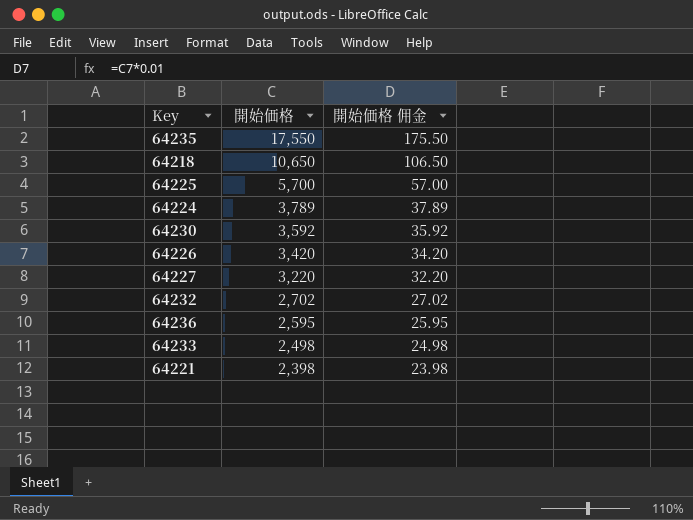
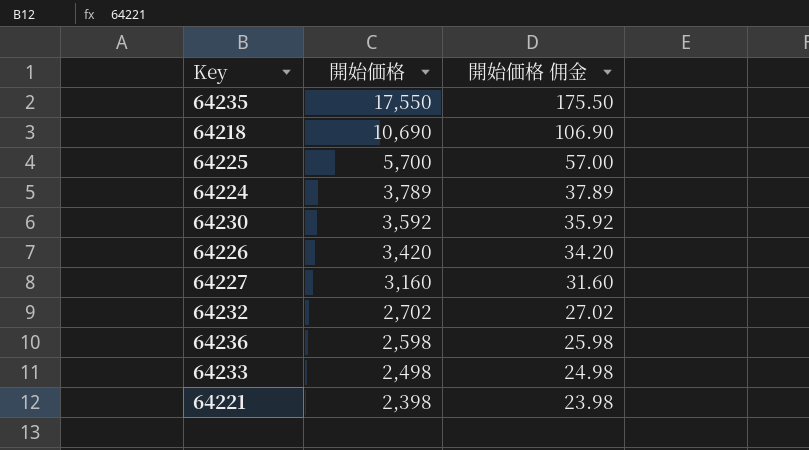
64218 | 開始価格: 10,650 -> 10,690
64218 | 開始価格 佣金: 106.50 -> 106.90
64227 | 開始価格: 3,220 -> 3,160
64227 | 開始価格 佣金: 32.20 -> 31.60
64236 | 開始価格: 2,595 -> 2,598
64236 | 開始価格 佣金: 25.95 -> 25.98

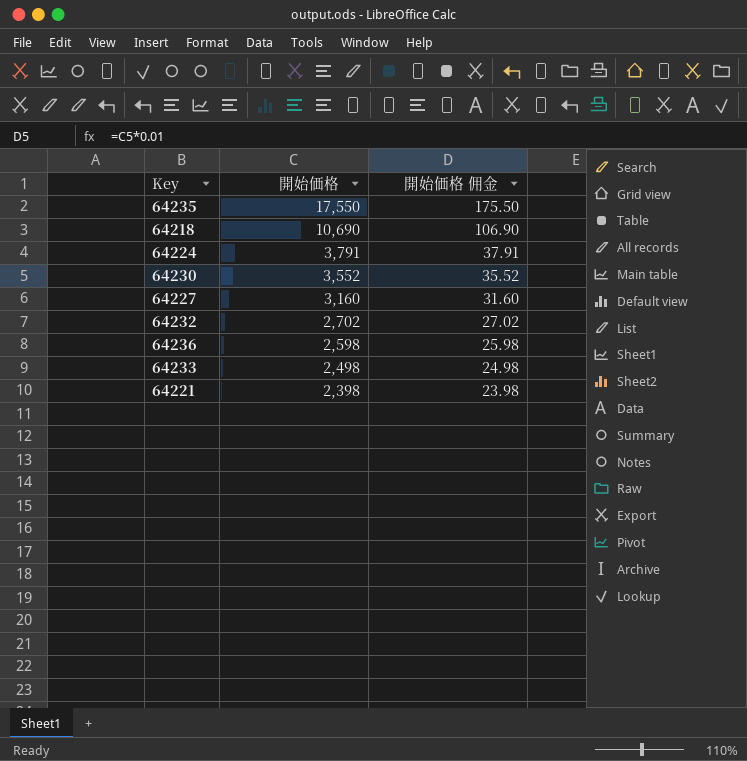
row 64225: 5,700 | 57.00 -> none
row 64226: 3,420 | 34.20 -> none
64224 | 開始価格: 3,789 -> 3,791
64224 | 開始価格 佣金: 37.89 -> 37.91
64230 | 開始価格: 3,592 -> 3,552
64230 | 開始価格 佣金: 35.92 -> 35.52

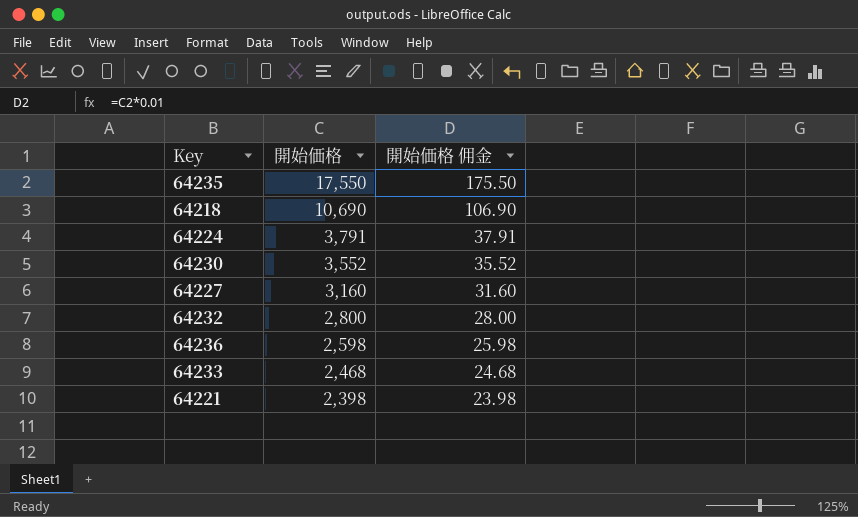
64232 | 開始価格: 2,702 -> 2,800
64232 | 開始価格 佣金: 27.02 -> 28.00
64233 | 開始価格: 2,498 -> 2,468
64233 | 開始価格 佣金: 24.98 -> 24.68

